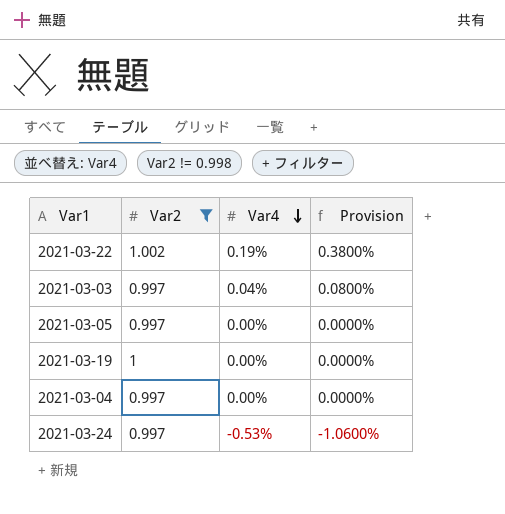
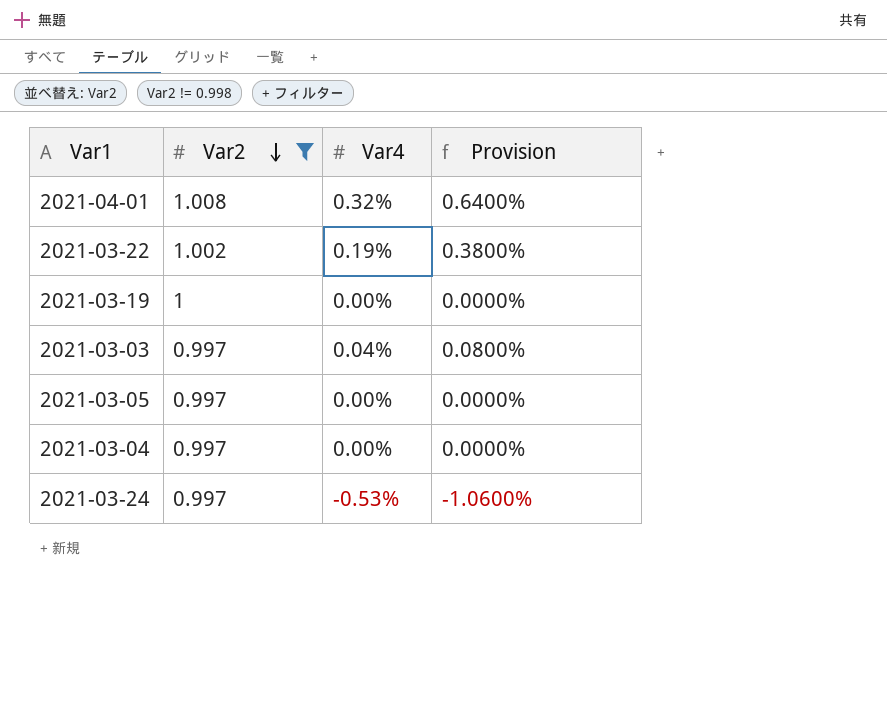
row order: Var4 descending -> Var2 descending
row 2021-04-01: none -> 1.008 | 0.32% | 0.6400%

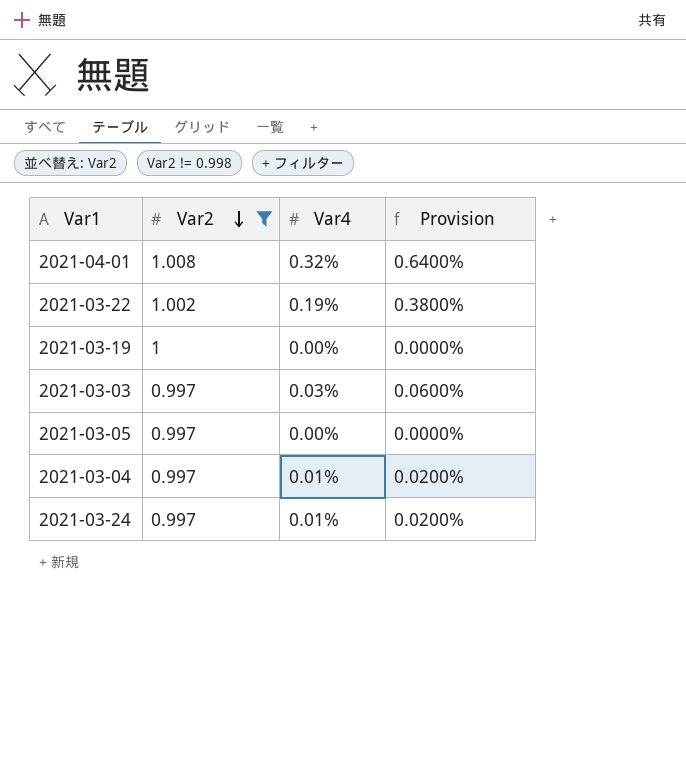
2021-03-03 | Var4: 0.04% -> 0.03%
2021-03-03 | Provision: 0.0800% -> 0.0600%
2021-03-04 | Var4: 0.00% -> 0.01%
2021-03-04 | Provision: 0.0000% -> 0.0200%
2021-03-24 | Var4: -0.53% -> 0.01%
2021-03-24 | Provision: -1.0600% -> 0.0200%

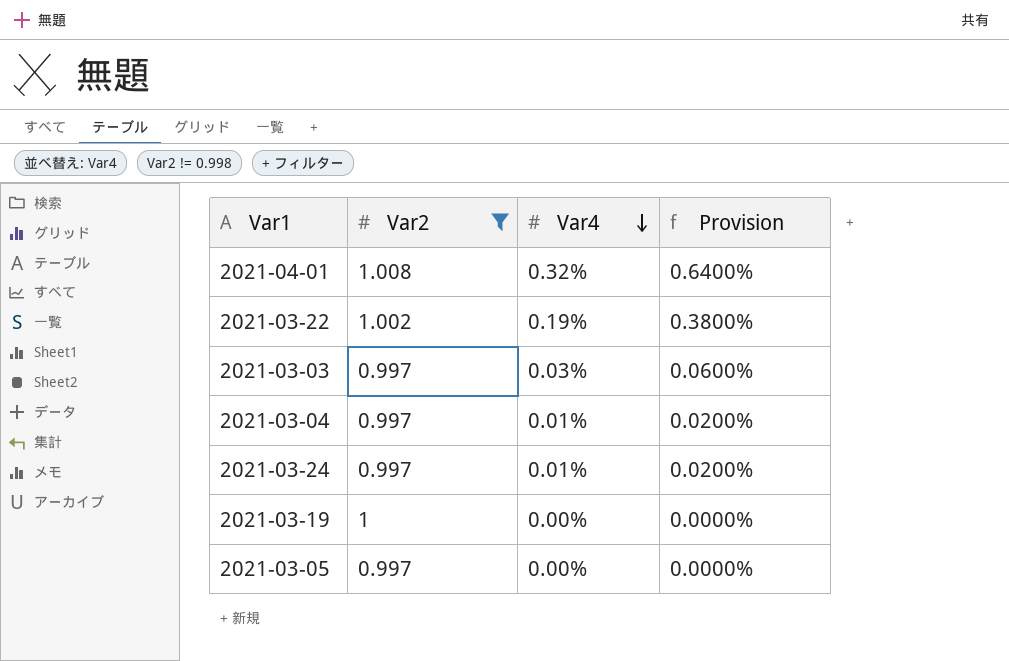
row order: Var2 descending -> Var4 descending

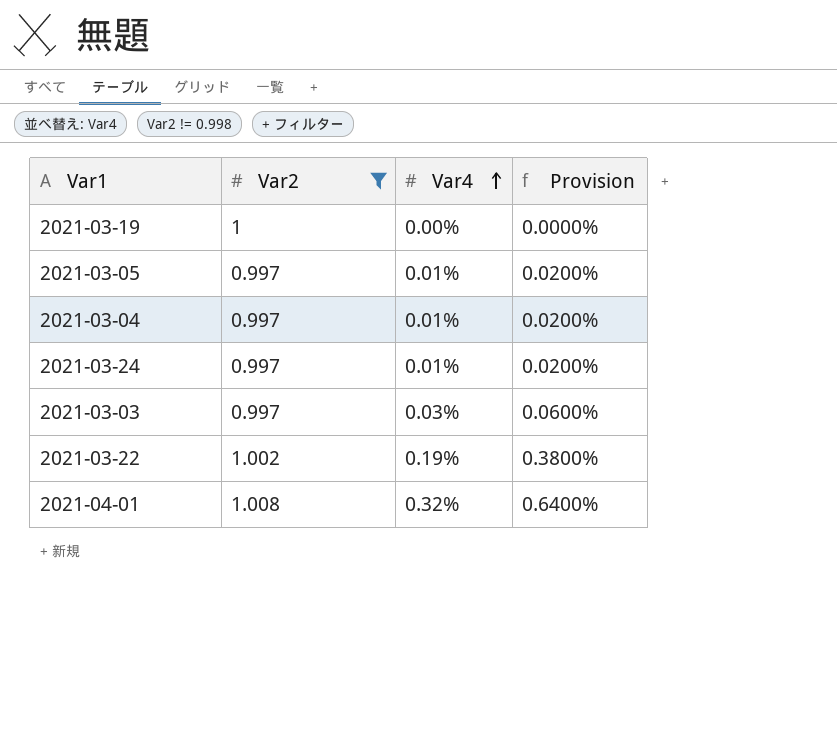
row order: Var4 descending -> Var4 ascending
2021-03-05 | Var4: 0.00% -> 0.01%
2021-03-05 | Provision: 0.0000% -> 0.0200%

